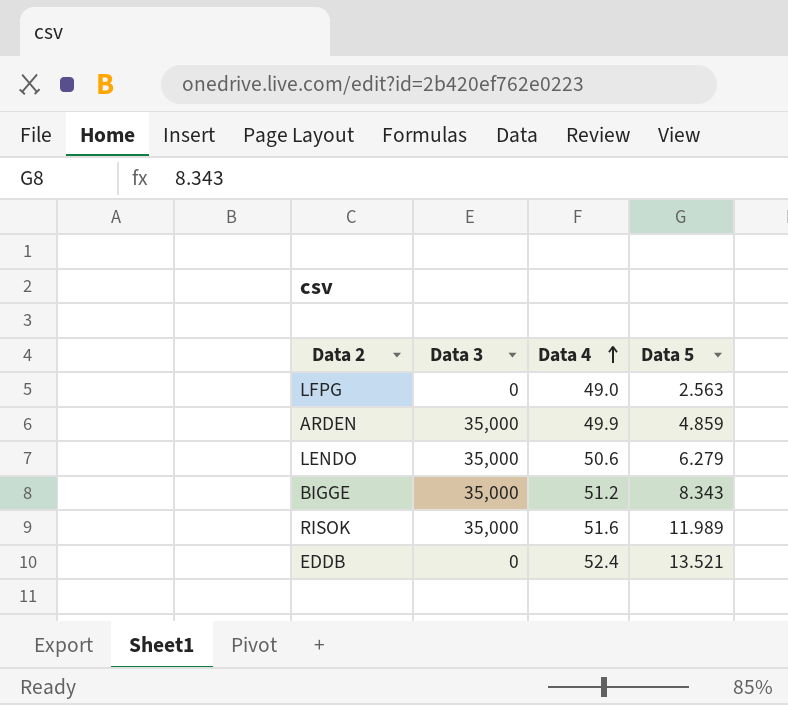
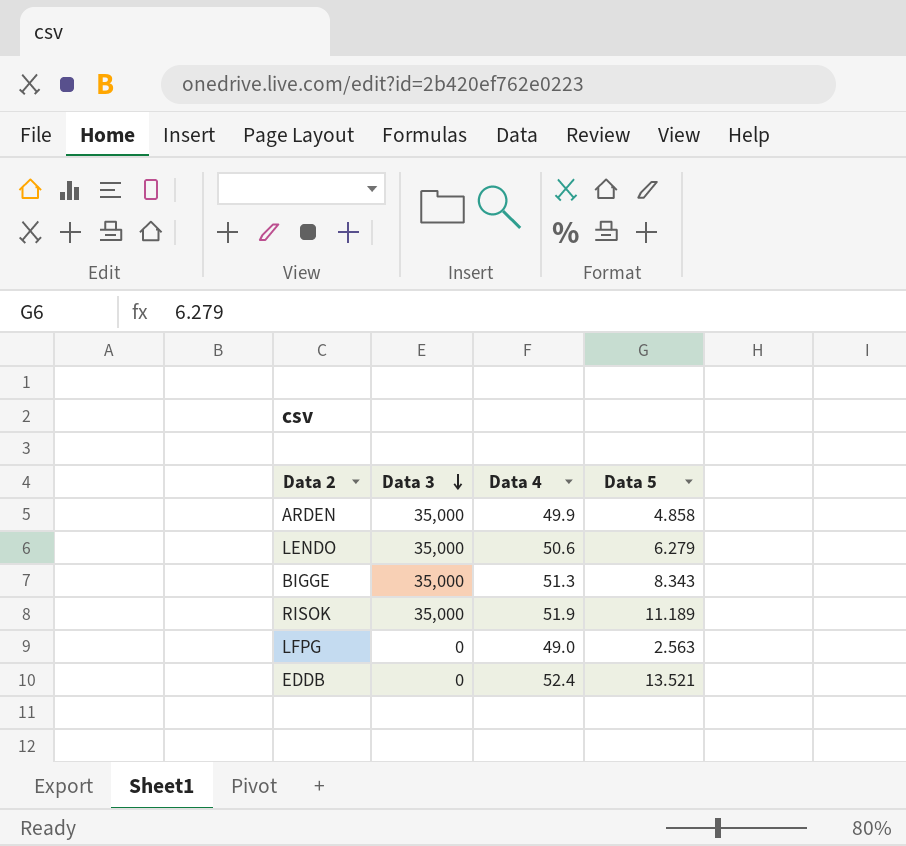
row order: Data 4 ascending -> Data 3 descending
ARDEN | Data 5: 4.859 -> 4.858
BIGGE | Data 4: 51.2 -> 51.3
RISOK | Data 4: 51.6 -> 51.9
RISOK | Data 5: 11.989 -> 11.189

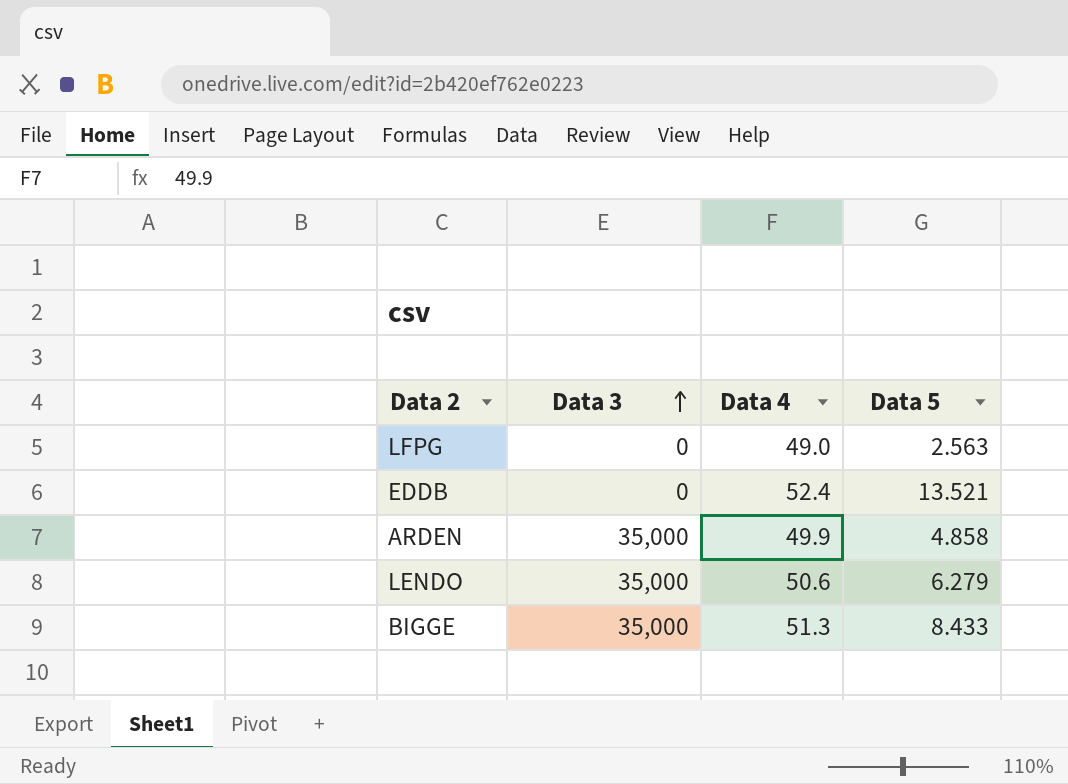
row order: Data 3 descending -> Data 3 ascending
row RISOK: 35,000 | 51.9 | 11.189 -> none
BIGGE | Data 5: 8.343 -> 8.433

